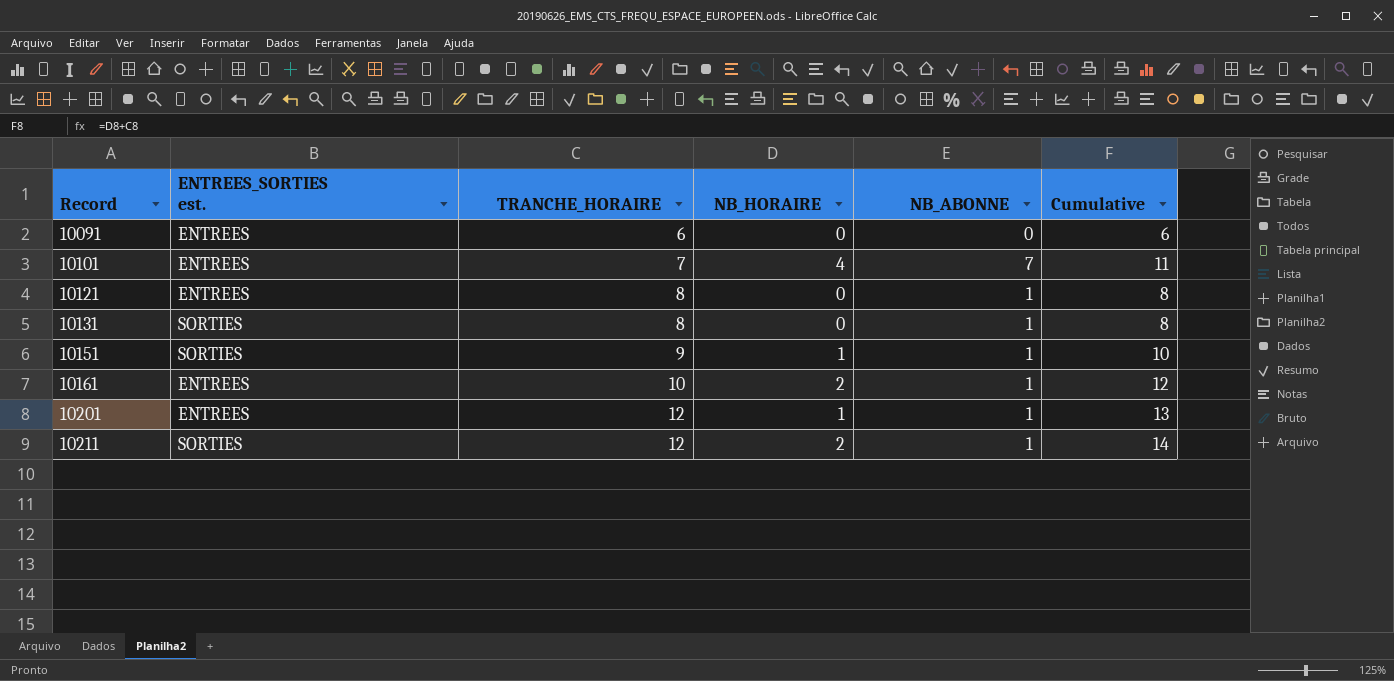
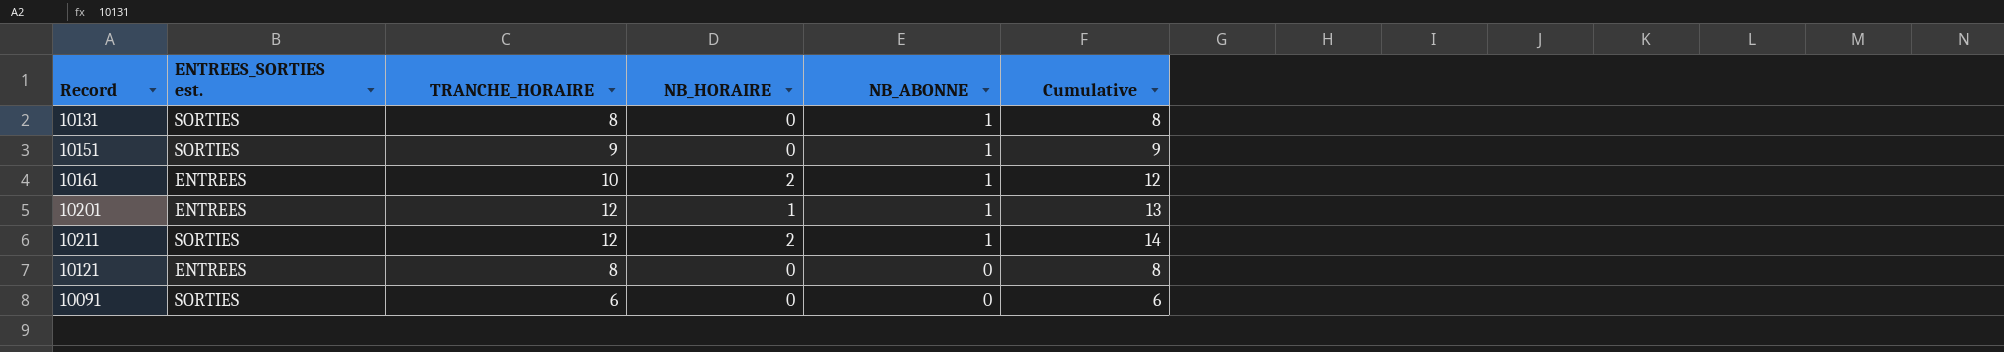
row order: Record ascending -> NB_ABONNE descending
row 10101: ENTREES | 7 | 4 | 7 | 11 -> none
10151 | NB_HORAIRE: 1 -> 0
10151 | Cumulative: 10 -> 9
10121 | NB_ABONNE: 1 -> 0
10091 | ENTREES_SORTIES est.: ENTREES -> SORTIES

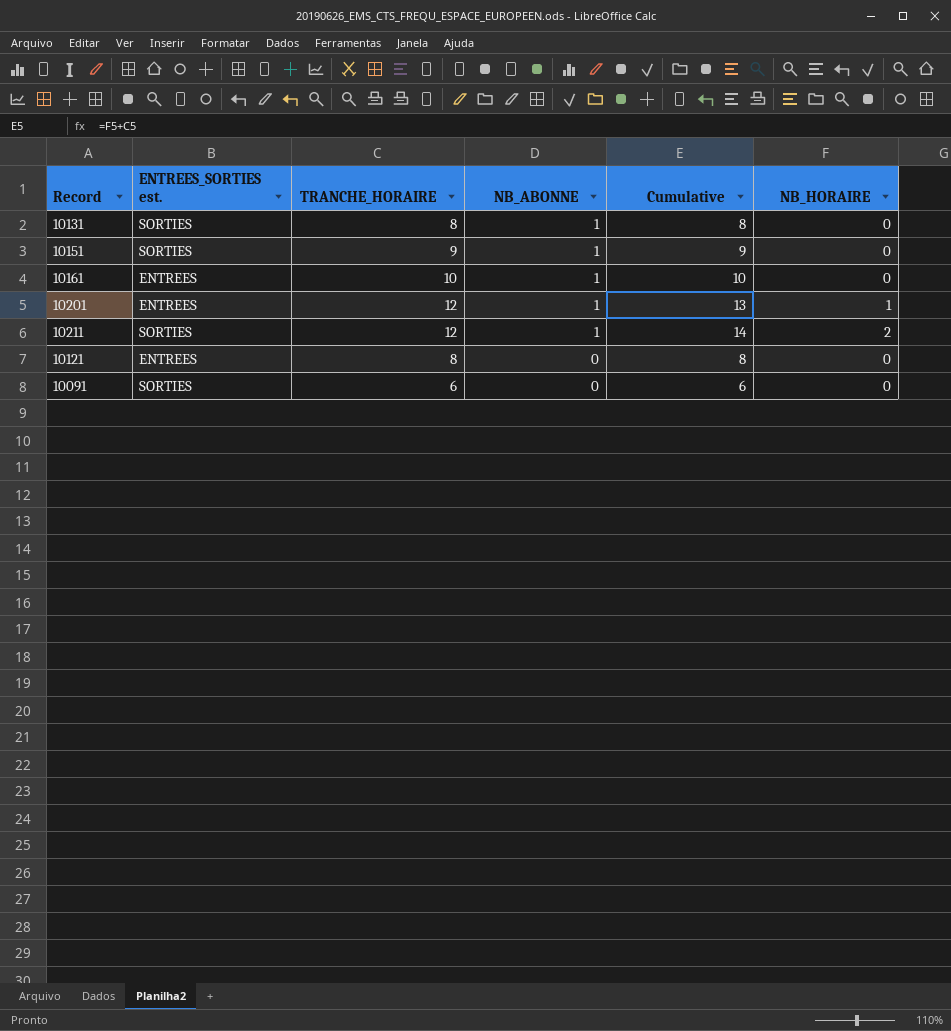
column NB_HORAIRE | position: 4 -> 6
10161 | Cumulative: 12 -> 10
10161 | NB_HORAIRE: 2 -> 0

